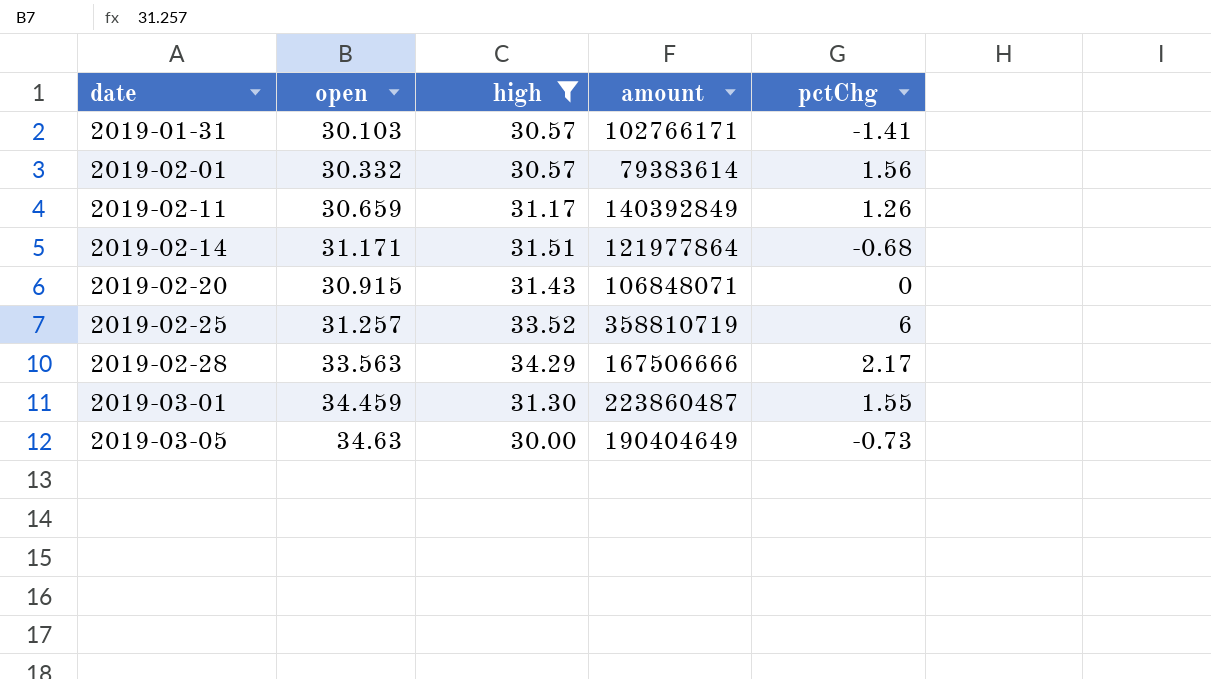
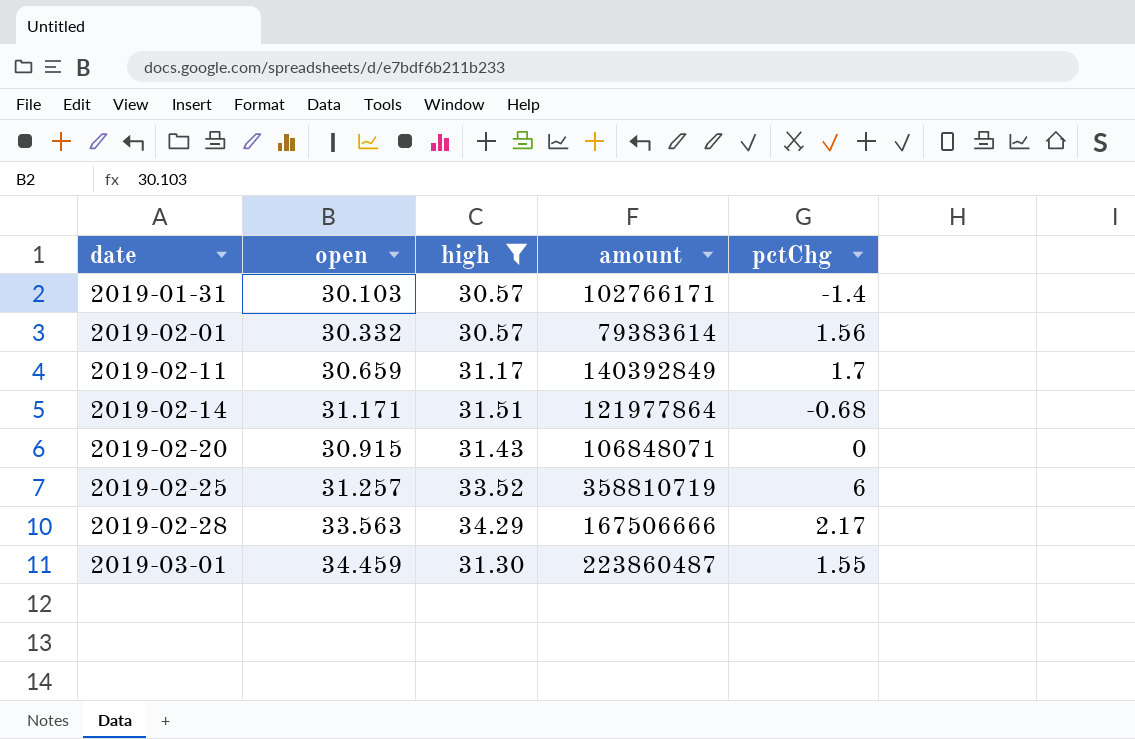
row 2019-03-05: 34.63 | 30.00 | 190404649 | -0.73 -> none
2019-01-31 | pctChg: -1.41 -> -1.4
2019-02-11 | pctChg: 1.26 -> 1.7

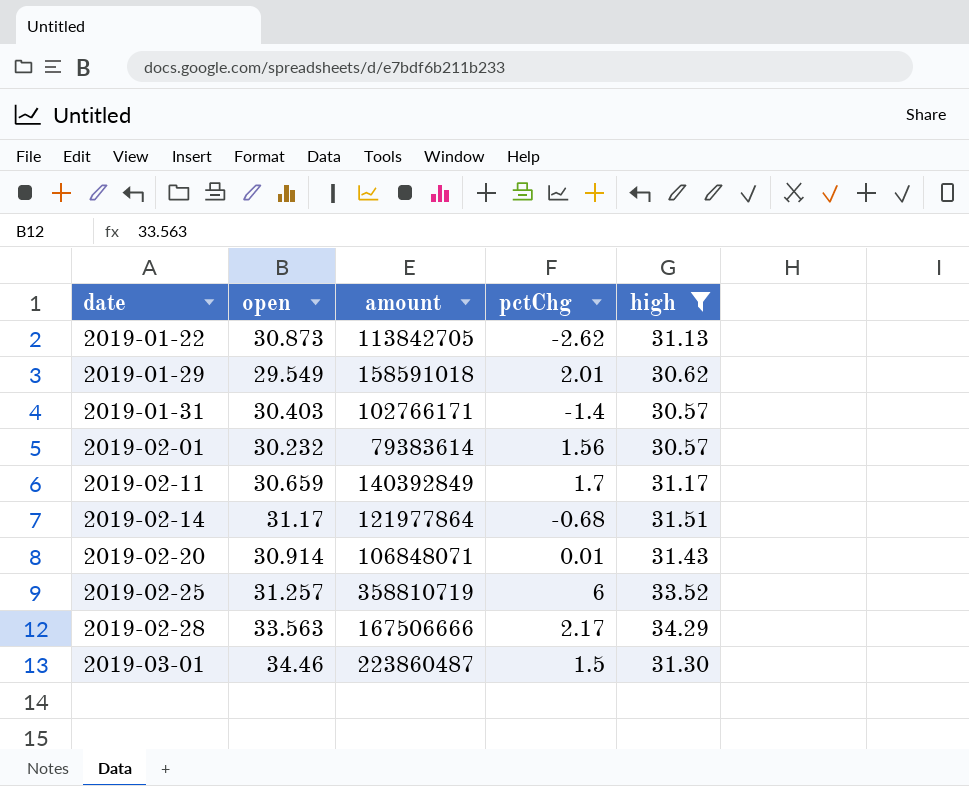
column high | position: 3 -> 5
row 2019-01-22: none -> 30.873 | 113842705 | -2.62 | 31.13
row 2019-01-29: none -> 29.549 | 158591018 | 2.01 | 30.62
2019-01-31 | open: 30.103 -> 30.403
2019-02-01 | open: 30.332 -> 30.232
2019-02-14 | open: 31.171 -> 31.17
2019-02-20 | open: 30.915 -> 30.914
2019-02-20 | pctChg: 0 -> 0.01
2019-03-01 | open: 34.459 -> 34.46
2019-03-01 | pctChg: 1.55 -> 1.5

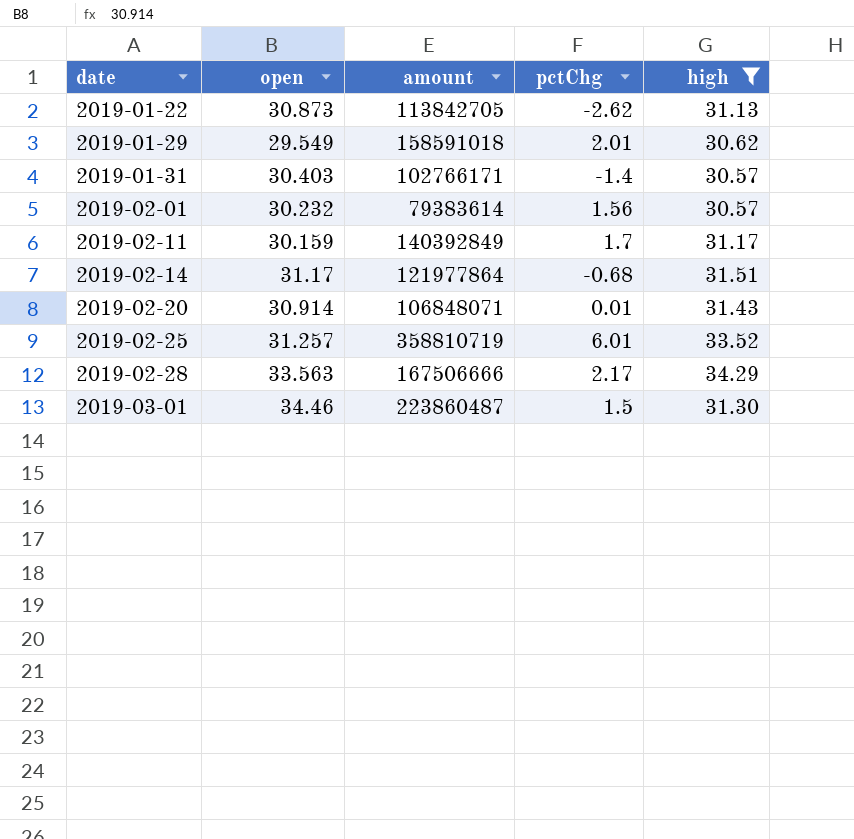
2019-02-11 | open: 30.659 -> 30.159
2019-02-25 | pctChg: 6 -> 6.01

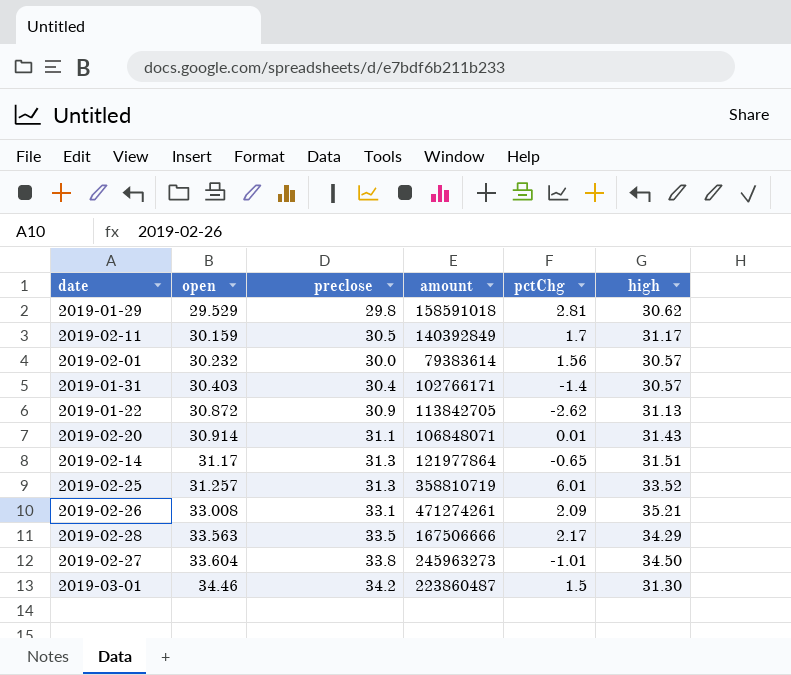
filter: high <= 34.29 -> none
row order: date ascending -> open ascending
column preclose | position: none -> 3
2019-01-29 | open: 29.549 -> 29.529
2019-01-29 | pctChg: 2.01 -> 2.81
2019-01-22 | open: 30.873 -> 30.872
2019-02-14 | pctChg: -0.68 -> -0.65

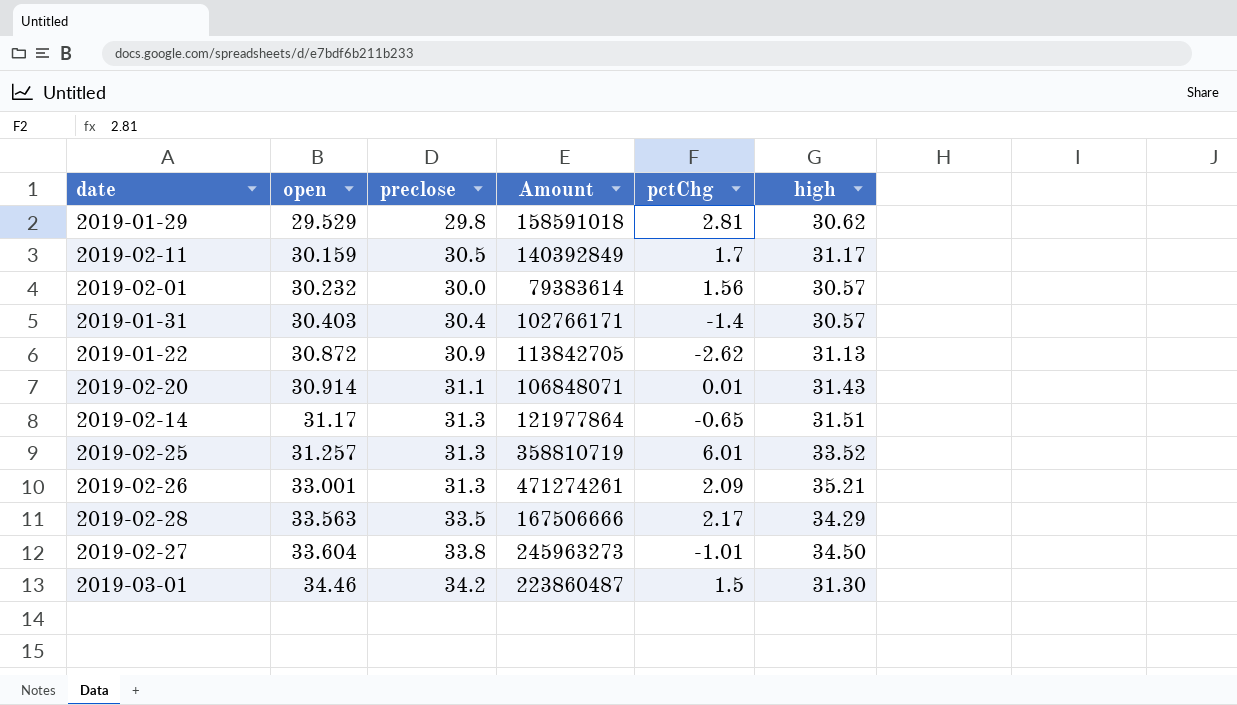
column name: amount -> Amount
2019-02-26 | open: 33.008 -> 33.001
2019-02-26 | preclose: 33.1 -> 31.3

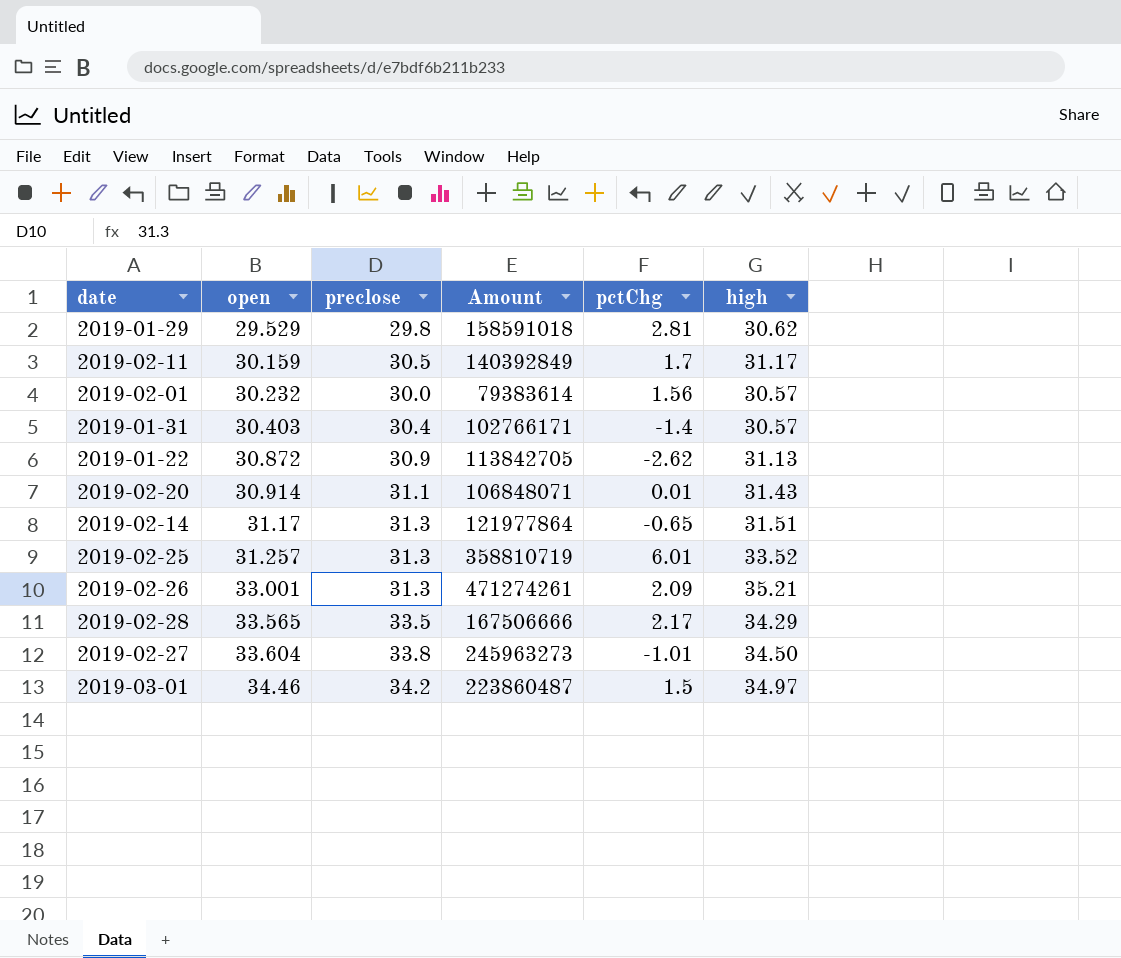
2019-02-28 | open: 33.563 -> 33.565
2019-03-01 | high: 31.30 -> 34.97

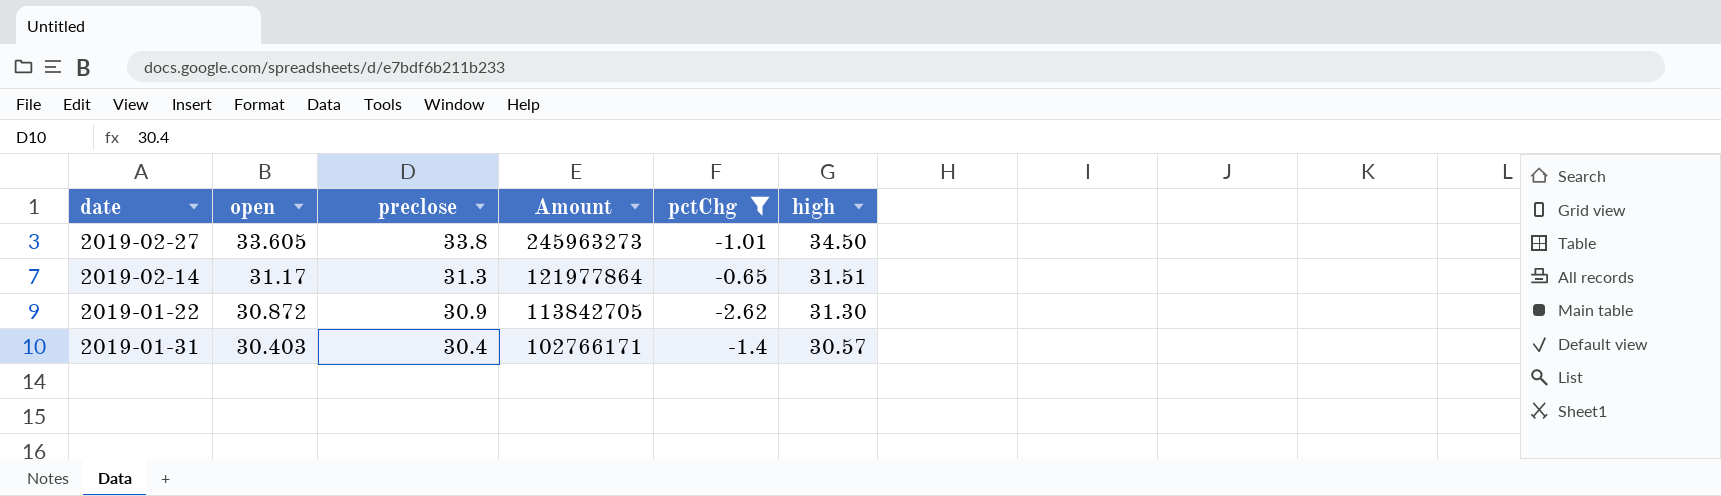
filter: none -> pctChg <= -0.65
row order: open ascending -> open descending
2019-02-27 | open: 33.604 -> 33.605
2019-01-22 | high: 31.13 -> 31.30

